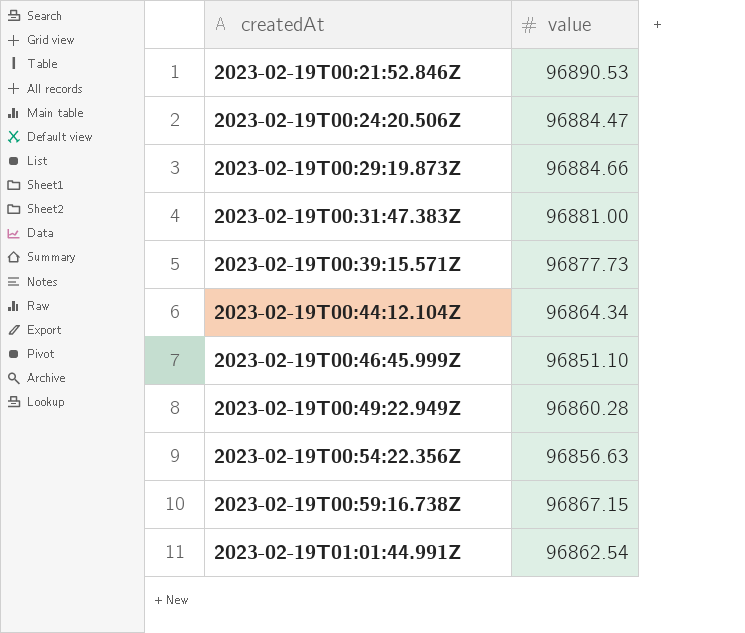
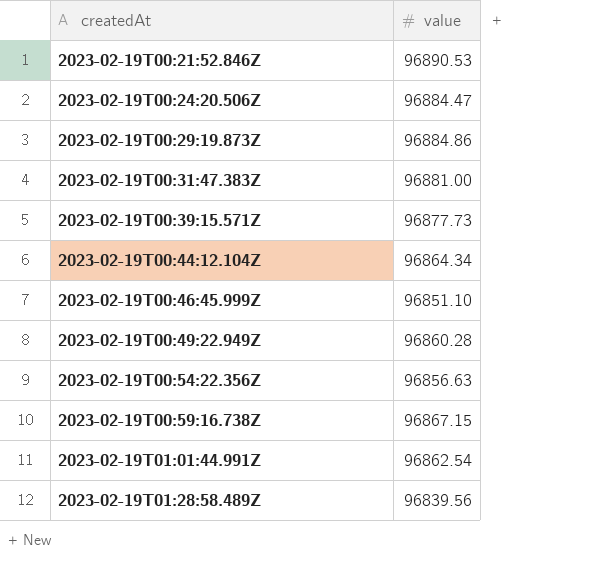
2023-02-19T00:29:19.873Z | value: 96884.66 -> 96884.86
row 2023-02-19T01:28:58.489Z: none -> 96839.56

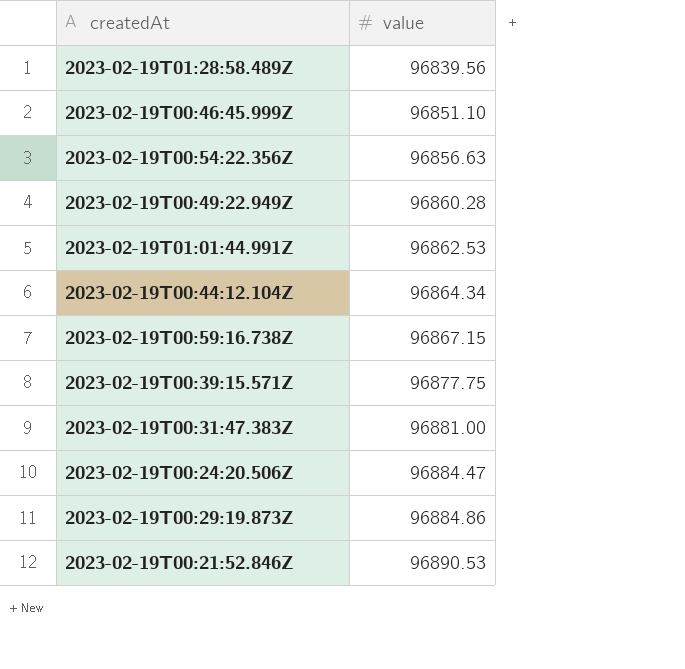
row order: createdAt ascending -> value ascending
2023-02-19T01:01:44.991Z | value: 96862.54 -> 96862.53
2023-02-19T00:39:15.571Z | value: 96877.73 -> 96877.75

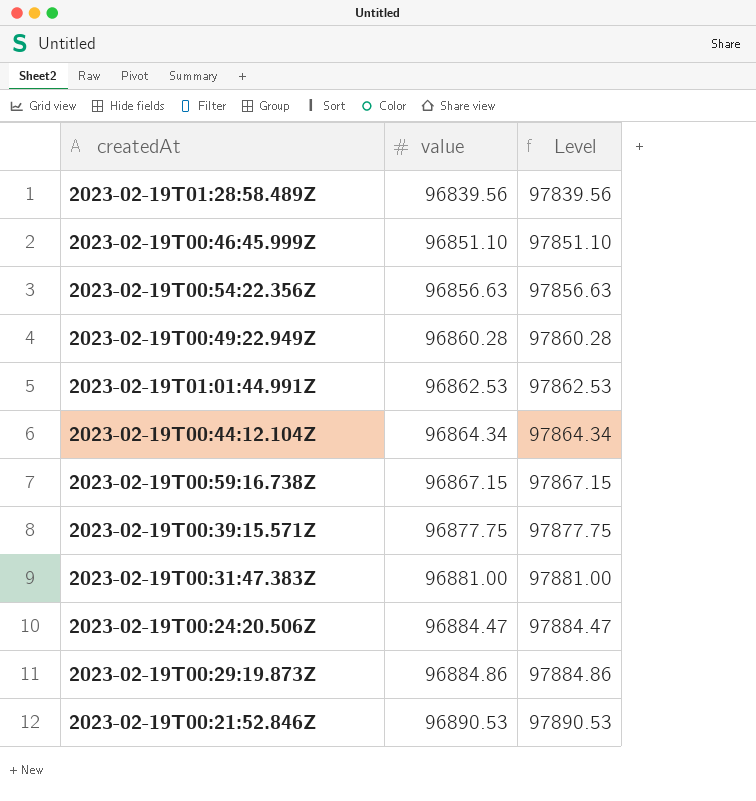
column Level | formula: none -> [value] + 1000

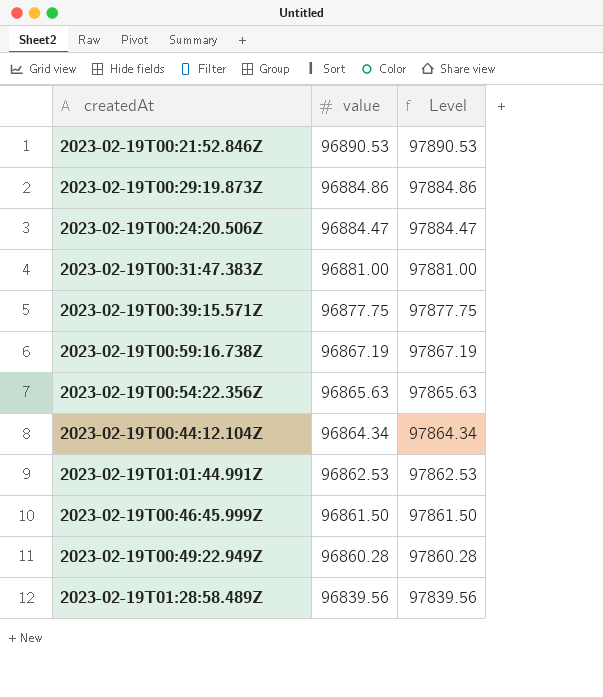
row order: value ascending -> value descending
2023-02-19T00:59:16.738Z | value: 96867.15 -> 96867.19
2023-02-19T00:59:16.738Z | Level: 97867.15 -> 97867.19
2023-02-19T00:54:22.356Z | value: 96856.63 -> 96865.63
2023-02-19T00:54:22.356Z | Level: 97856.63 -> 97865.63
2023-02-19T00:46:45.999Z | value: 96851.10 -> 96861.50
2023-02-19T00:46:45.999Z | Level: 97851.10 -> 97861.50

